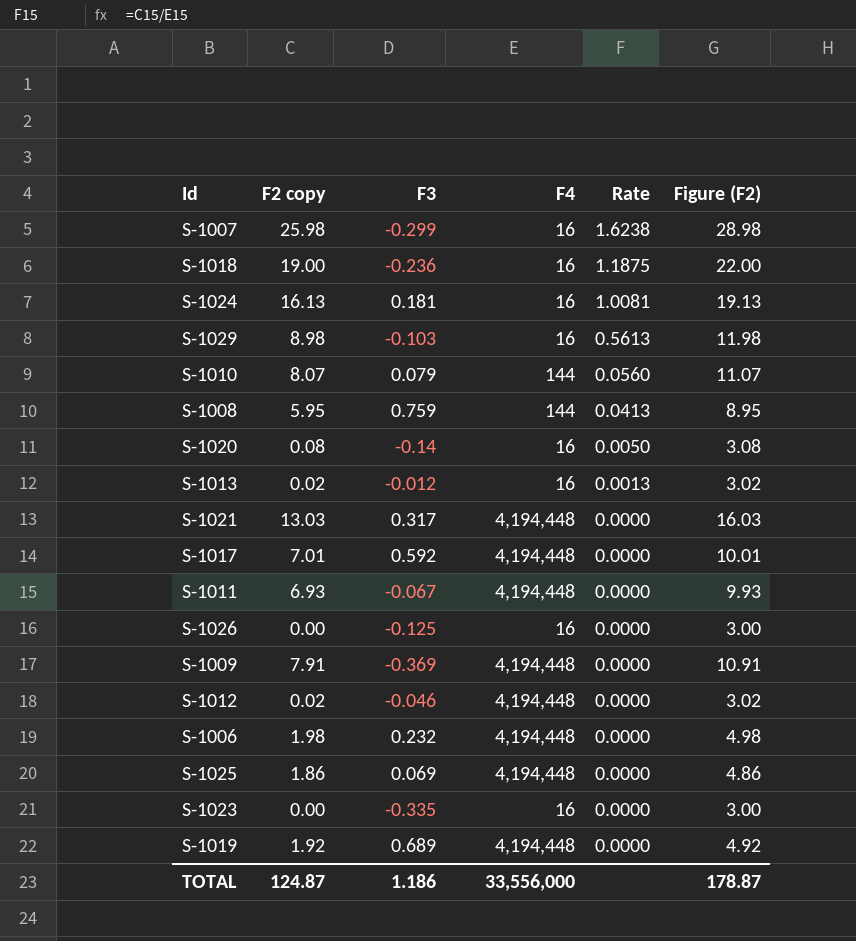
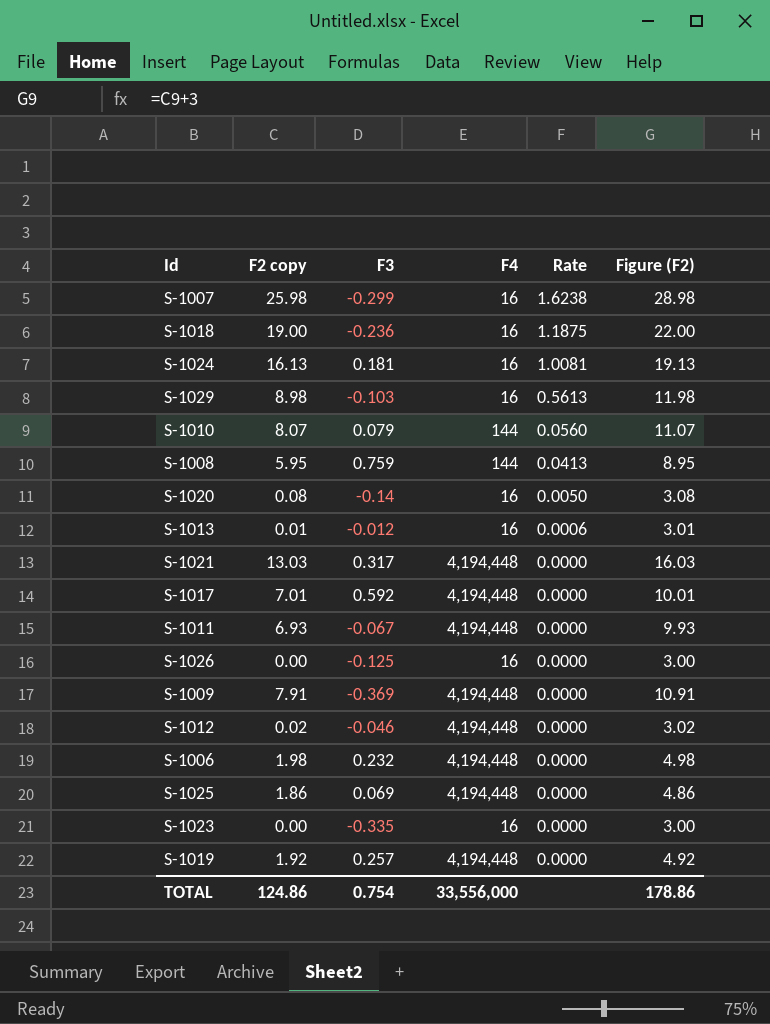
S-1013 | F2 copy: 0.02 -> 0.01
S-1013 | Rate: 0.0013 -> 0.0006
S-1013 | Figure (F2): 3.02 -> 3.01
S-1019 | F3: 0.689 -> 0.257
TOTAL | F2 copy: 124.87 -> 124.86
TOTAL | F3: 1.186 -> 0.754
TOTAL | Figure (F2): 178.87 -> 178.86

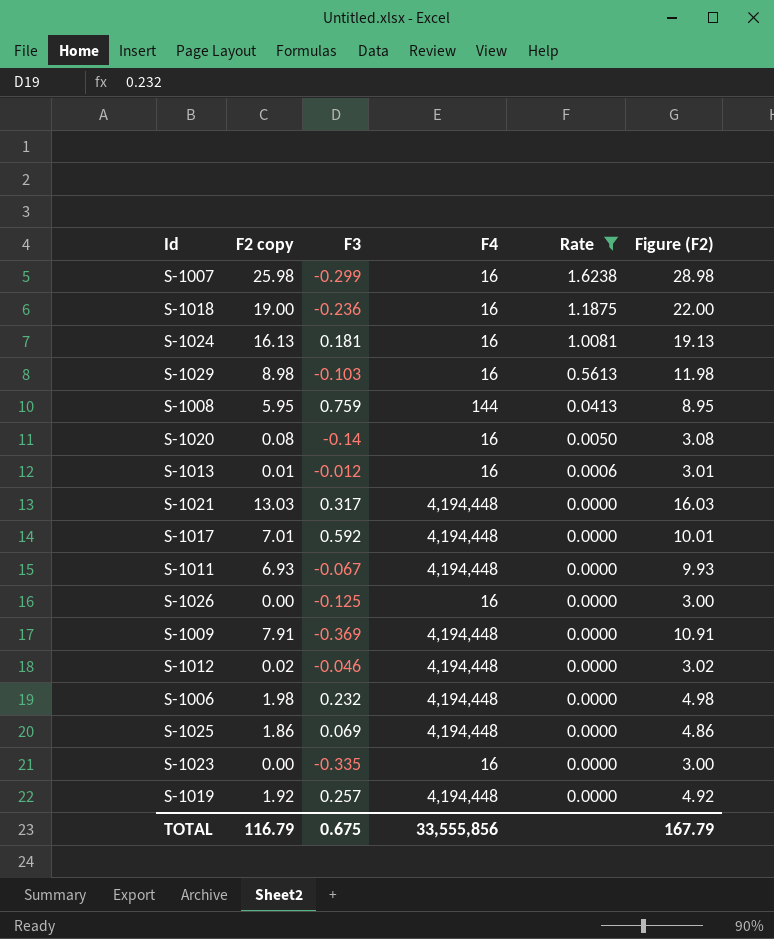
filter: none -> Rate != 0.0560
TOTAL | F2 copy: 124.86 -> 116.79
TOTAL | F3: 0.754 -> 0.675
TOTAL | F4: 33,556,000 -> 33,555,856
TOTAL | Figure (F2): 178.86 -> 167.79

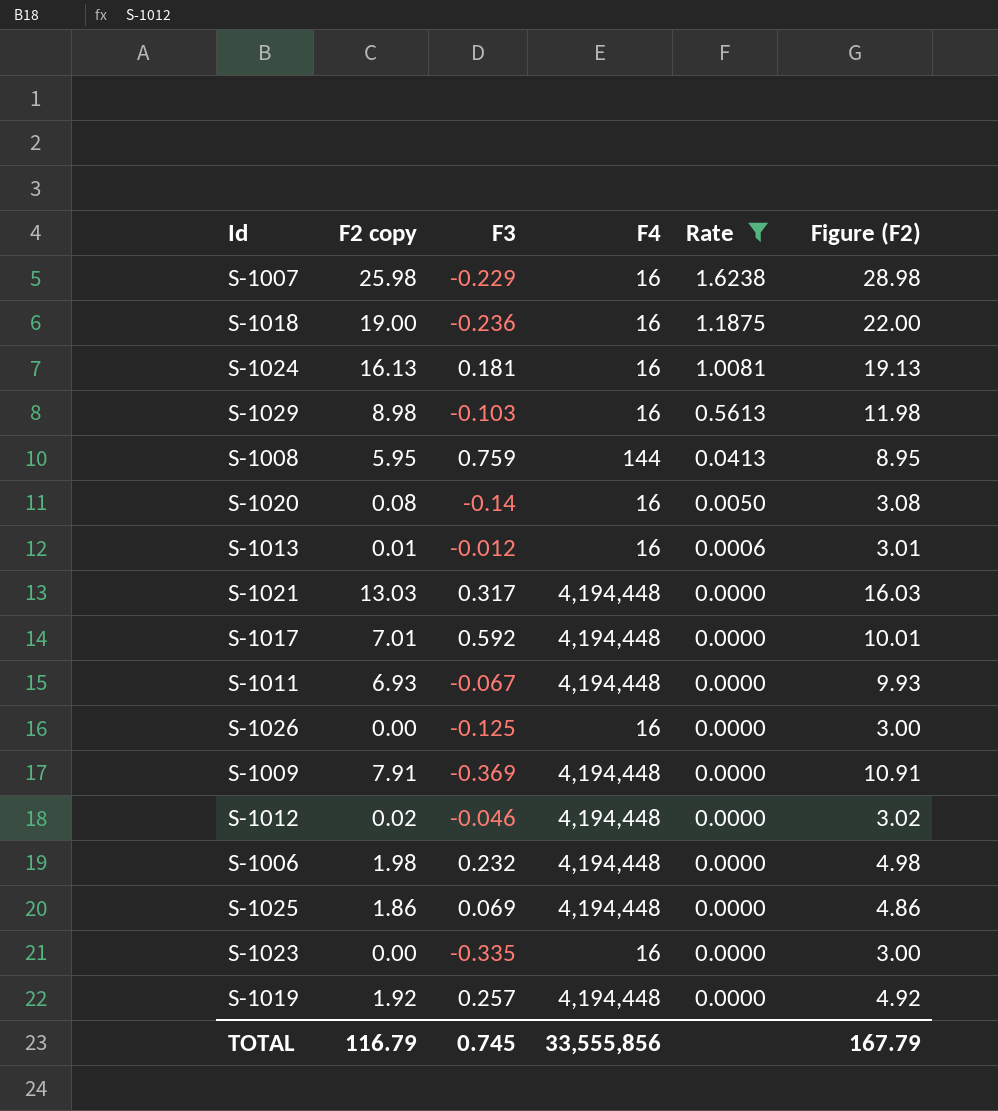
S-1007 | F3: -0.299 -> -0.229
TOTAL | F3: 0.675 -> 0.745

